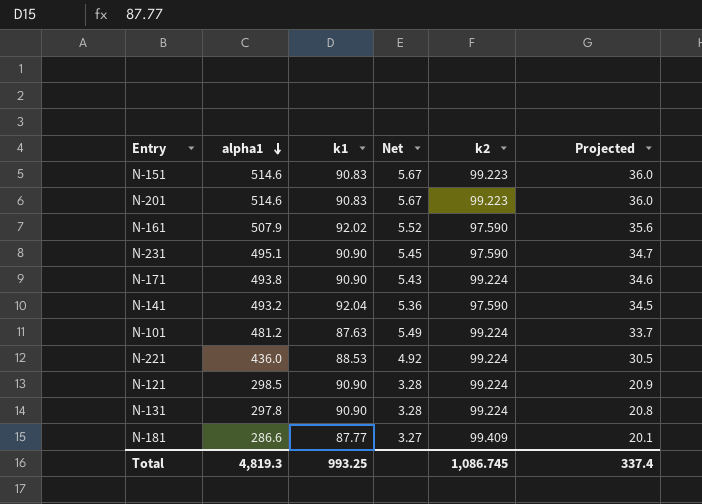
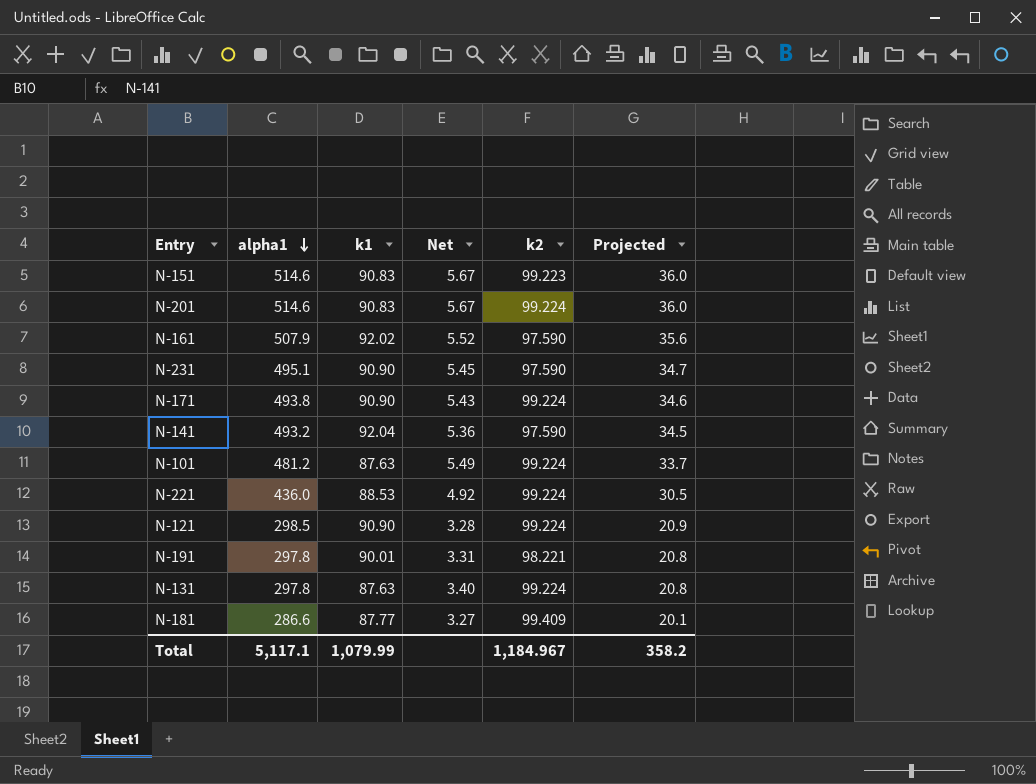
N-201 | k2: 99.223 -> 99.224
row N-191: none -> 297.8 | 90.01 | 3.31 | 98.221 | 20.8
N-131 | k1: 90.90 -> 87.63
N-131 | Net: 3.28 -> 3.40
Total | alpha1: 4,819.3 -> 5,117.1
Total | k1: 993.25 -> 1,079.99
Total | k2: 1,086.745 -> 1,184.967
Total | Projected: 337.4 -> 358.2

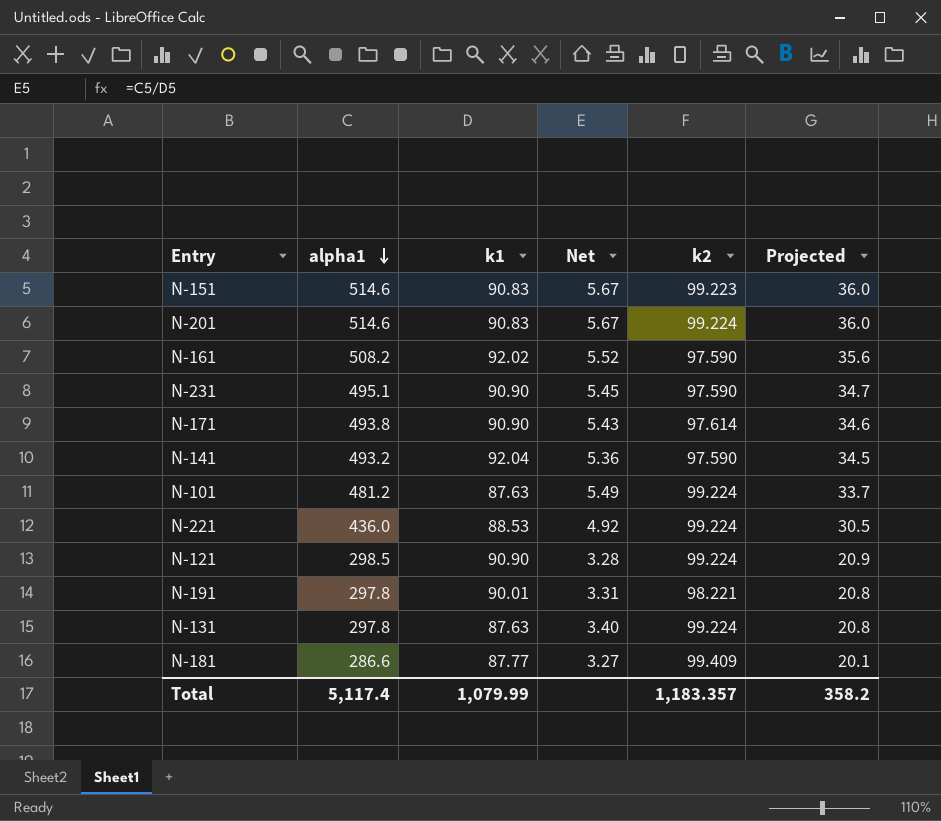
N-161 | alpha1: 507.9 -> 508.2
N-171 | k2: 99.224 -> 97.614
Total | alpha1: 5,117.1 -> 5,117.4
Total | k2: 1,184.967 -> 1,183.357

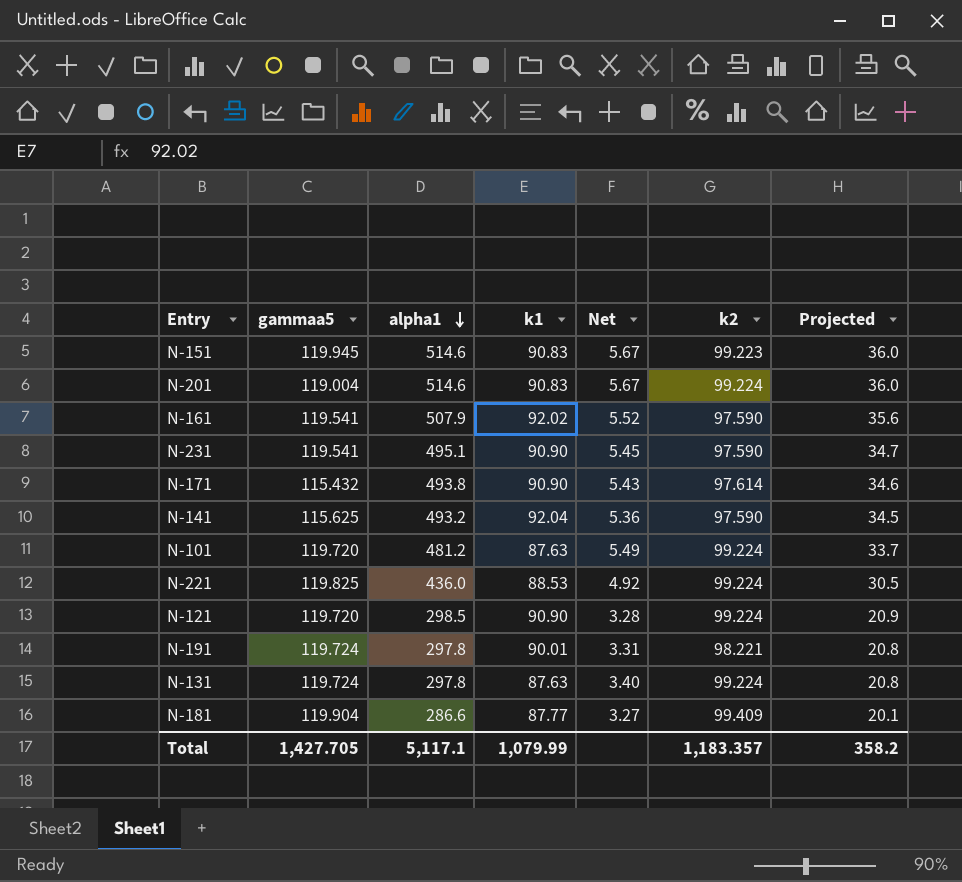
column gammaa5 | position: none -> 2
N-161 | alpha1: 508.2 -> 507.9
Total | alpha1: 5,117.4 -> 5,117.1

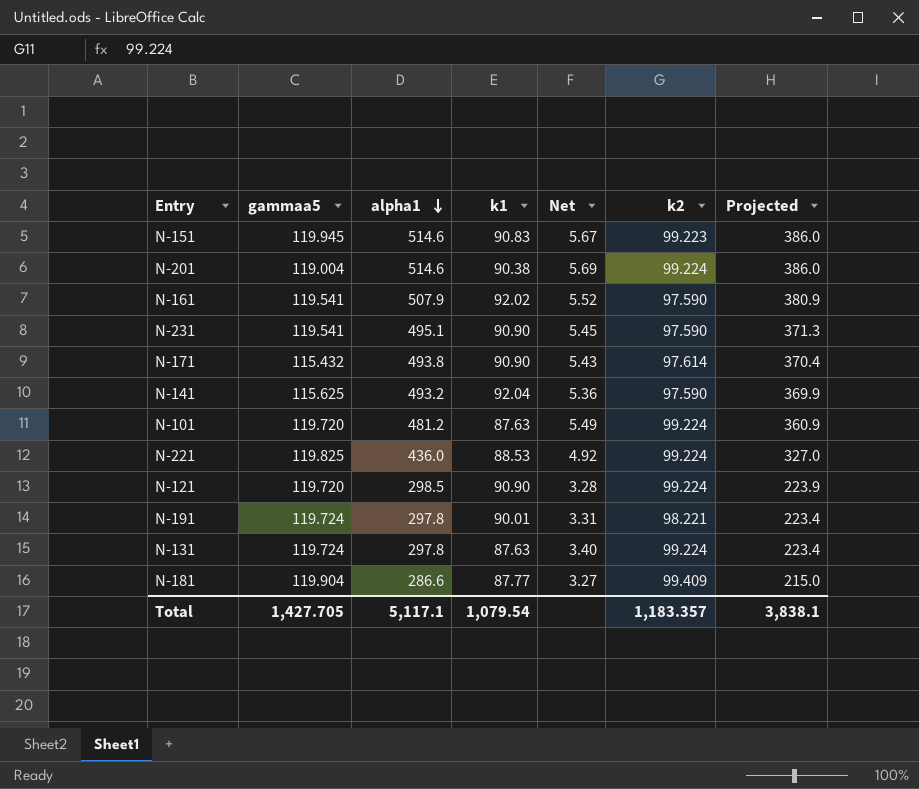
column Projected | formula: [alpha1] * 0.07 -> [alpha1] * 0.75
N-201 | k1: 90.83 -> 90.38
N-201 | Net: 5.67 -> 5.69
Total | k1: 1,079.99 -> 1,079.54
Total | Projected: 358.2 -> 3,838.1

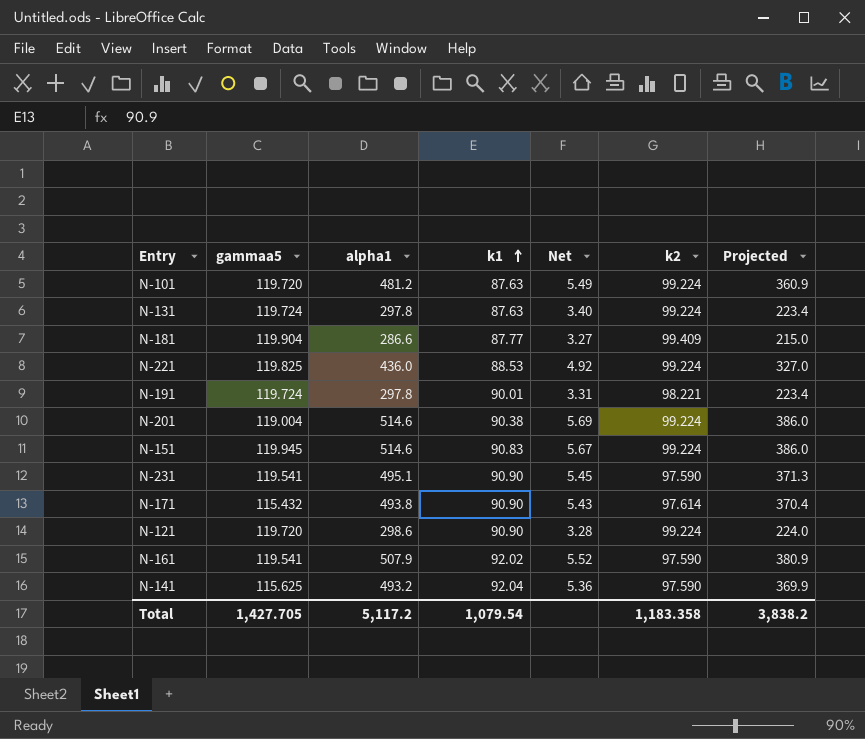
row order: alpha1 descending -> k1 ascending
N-151 | k2: 99.223 -> 99.224
N-121 | alpha1: 298.5 -> 298.6
N-121 | Projected: 223.9 -> 224.0
Total | alpha1: 5,117.1 -> 5,117.2
Total | k2: 1,183.357 -> 1,183.358
Total | Projected: 3,838.1 -> 3,838.2

